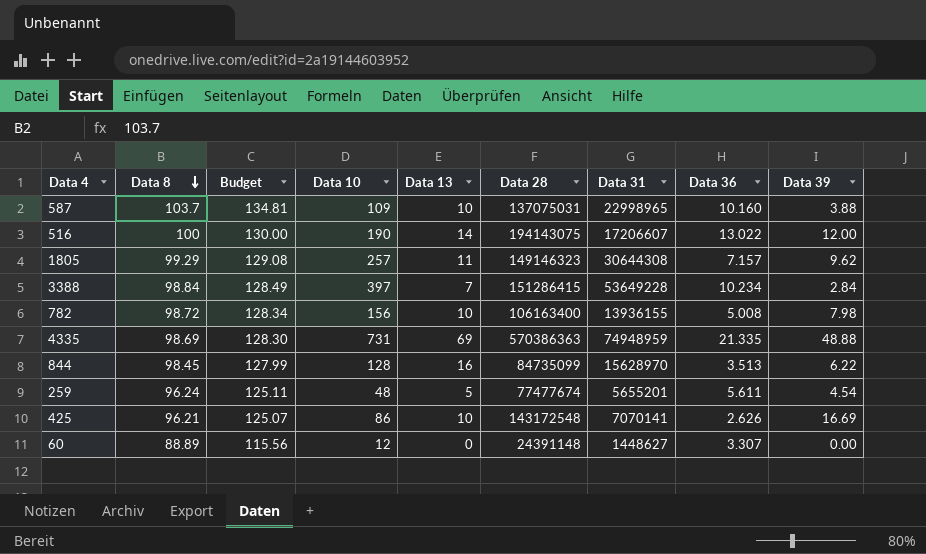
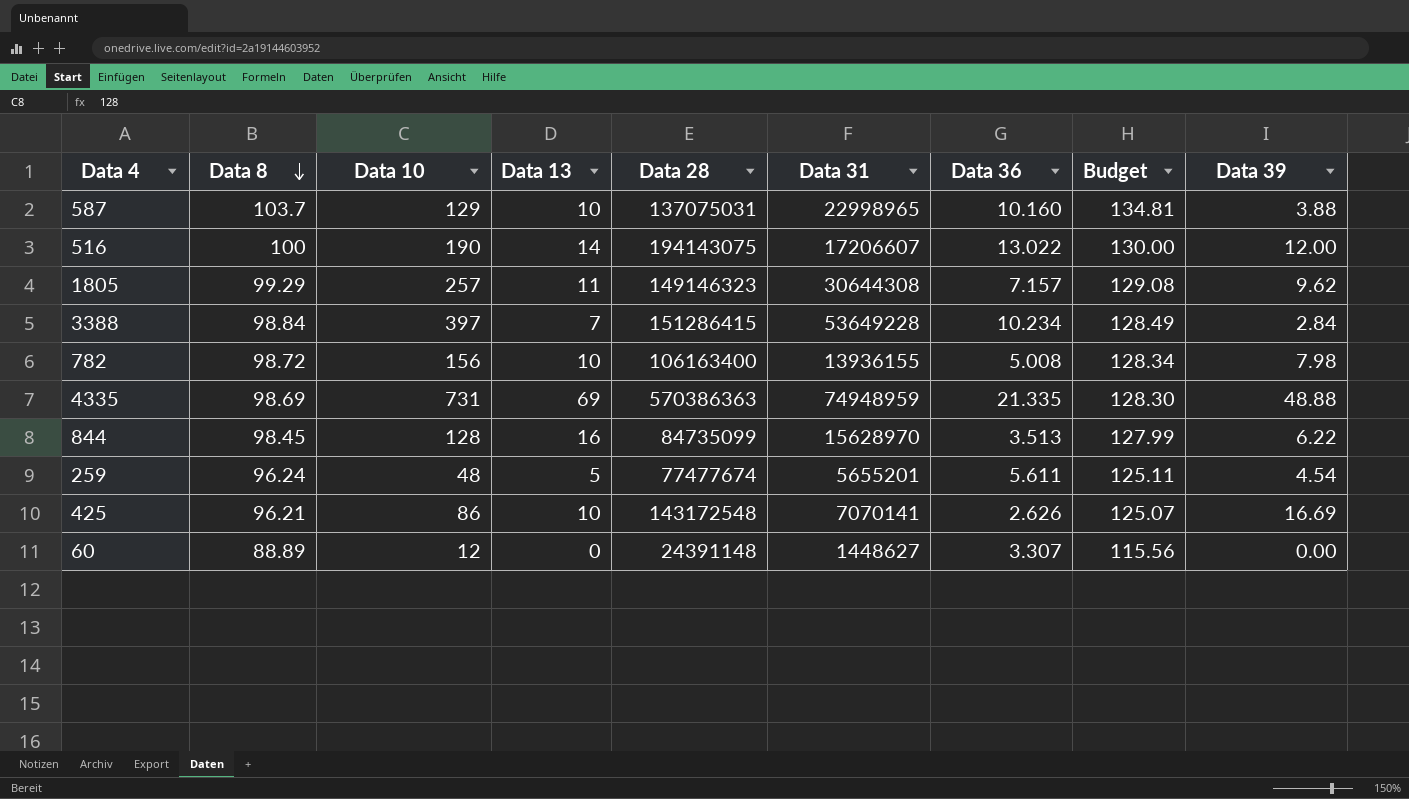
column Budget | position: 3 -> 8
587 | Data 10: 109 -> 129

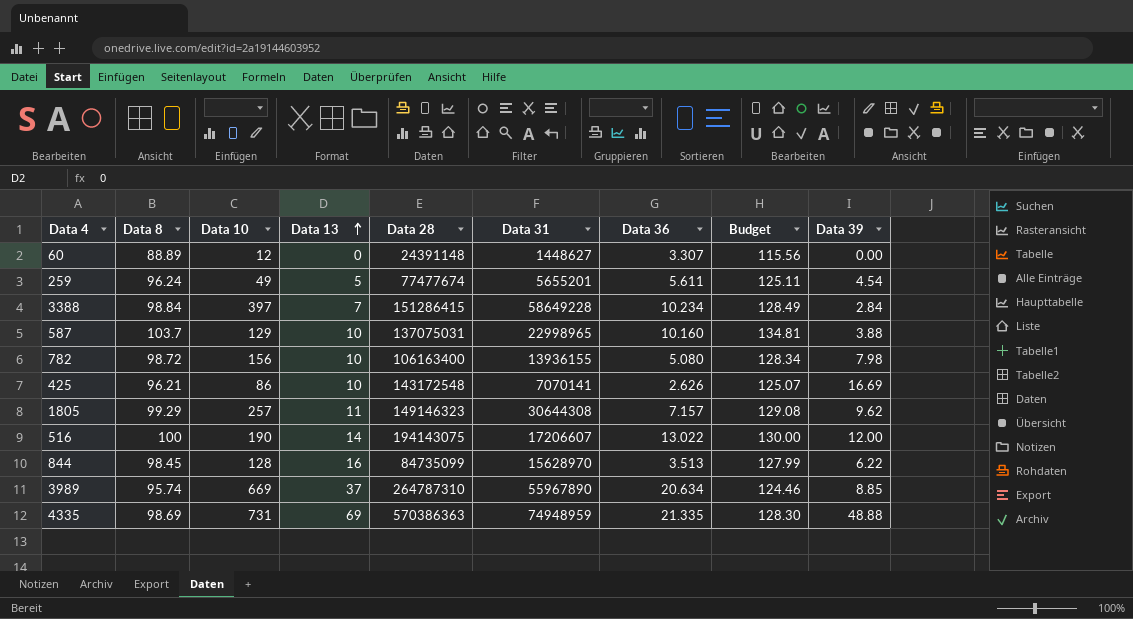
row order: Data 8 descending -> Data 13 ascending
259 | Data 10: 48 -> 49
3388 | Data 31: 53649228 -> 58649228
782 | Data 36: 5.008 -> 5.080
row 3989: none -> 95.74 | 669 | 37 | 264787310 | 55967890 | 20.634 | 124.46 | 8.85

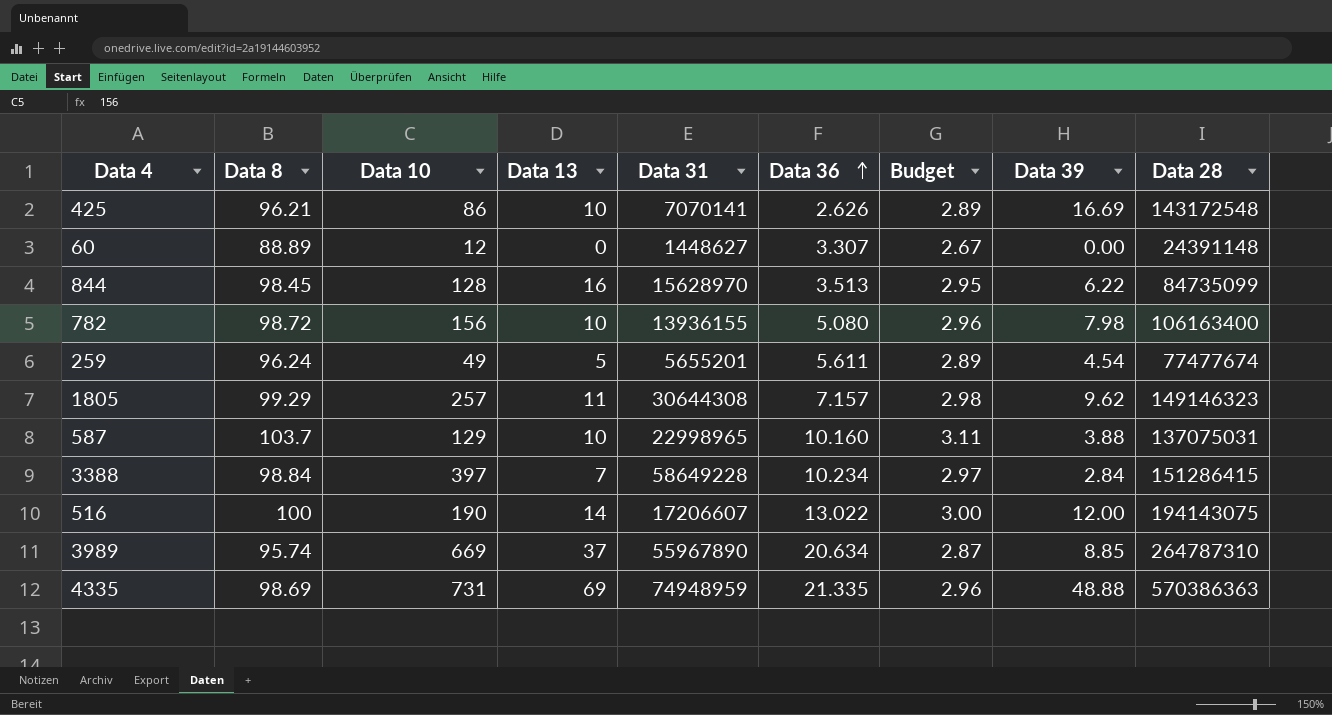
row order: Data 13 ascending -> Data 36 ascending
column Budget | formula: [Data 8] * 1.3 -> [Data 8] * 0.03
column Data 28 | position: 5 -> 9

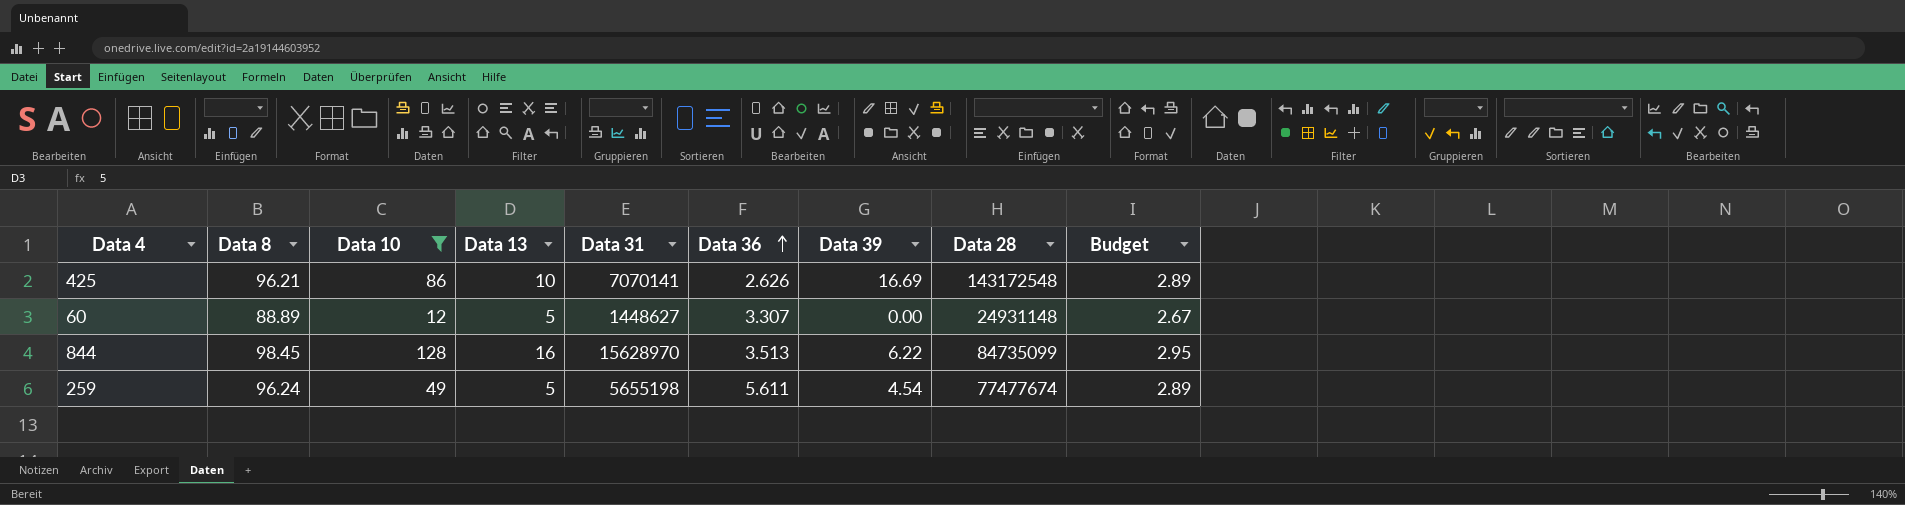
filter: none -> Data 10 <= 128
column Budget | position: 7 -> 9
60 | Data 13: 0 -> 5
60 | Data 28: 24391148 -> 24931148
259 | Data 31: 5655201 -> 5655198

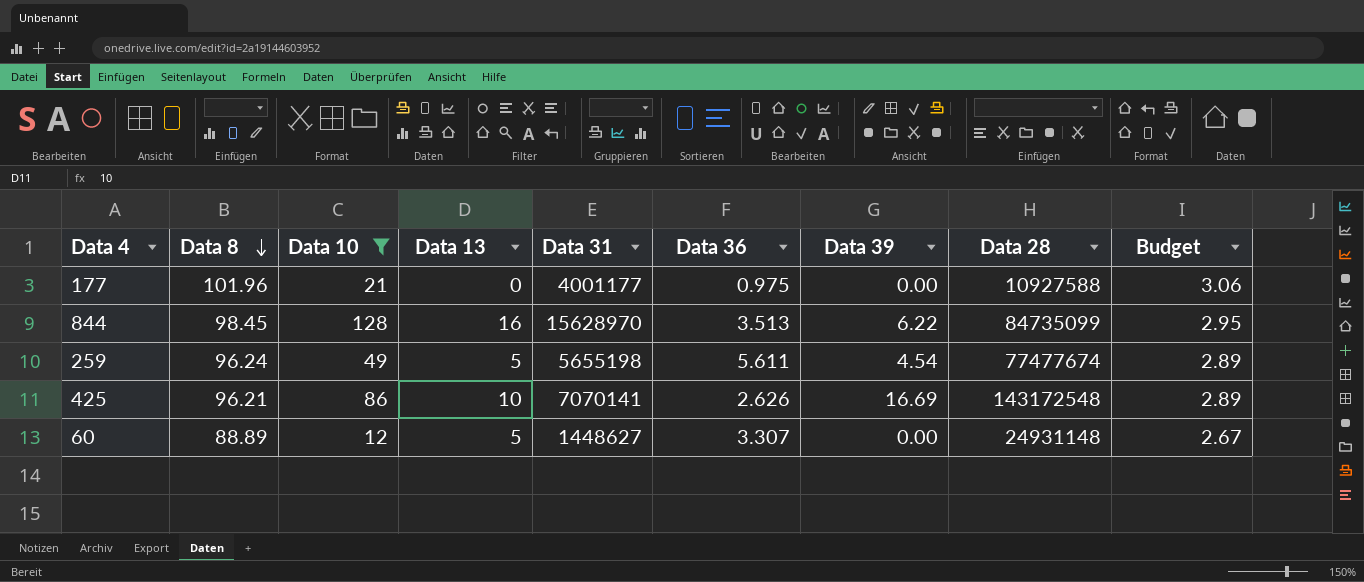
row order: Data 36 ascending -> Data 8 descending
row 177: none -> 101.96 | 21 | 0 | 4001177 | 0.975 | 0.00 | 10927588 | 3.06

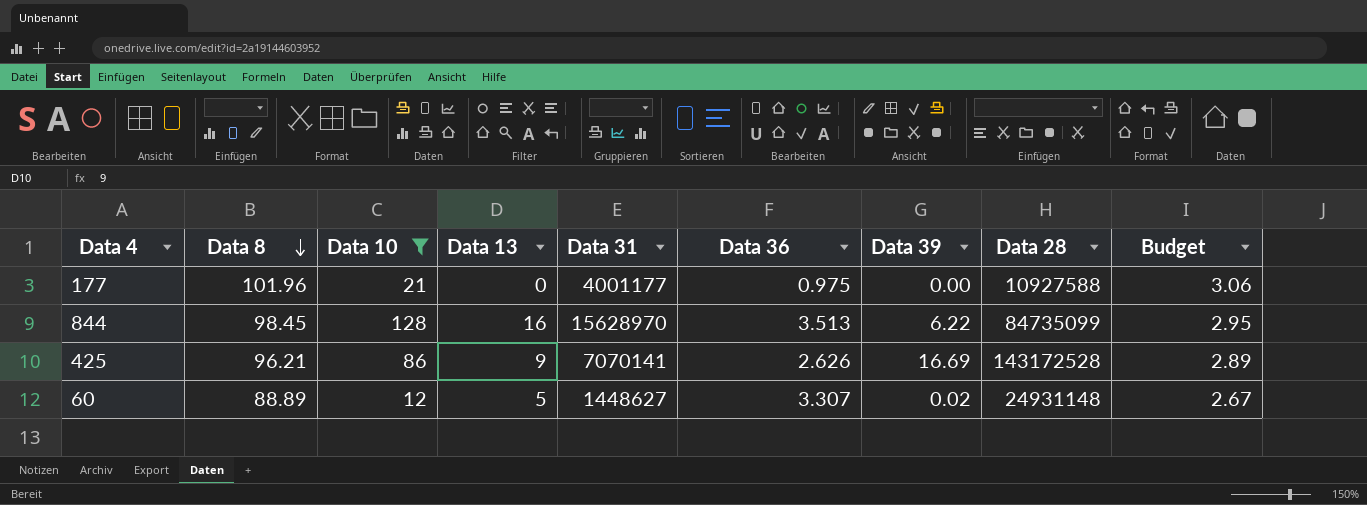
row 259: 96.24 | 49 | 5 | 5655198 | 5.611 | 4.54 | 77477674 | 2.89 -> none
425 | Data 13: 10 -> 9
425 | Data 28: 143172548 -> 143172528
60 | Data 39: 0.00 -> 0.02

